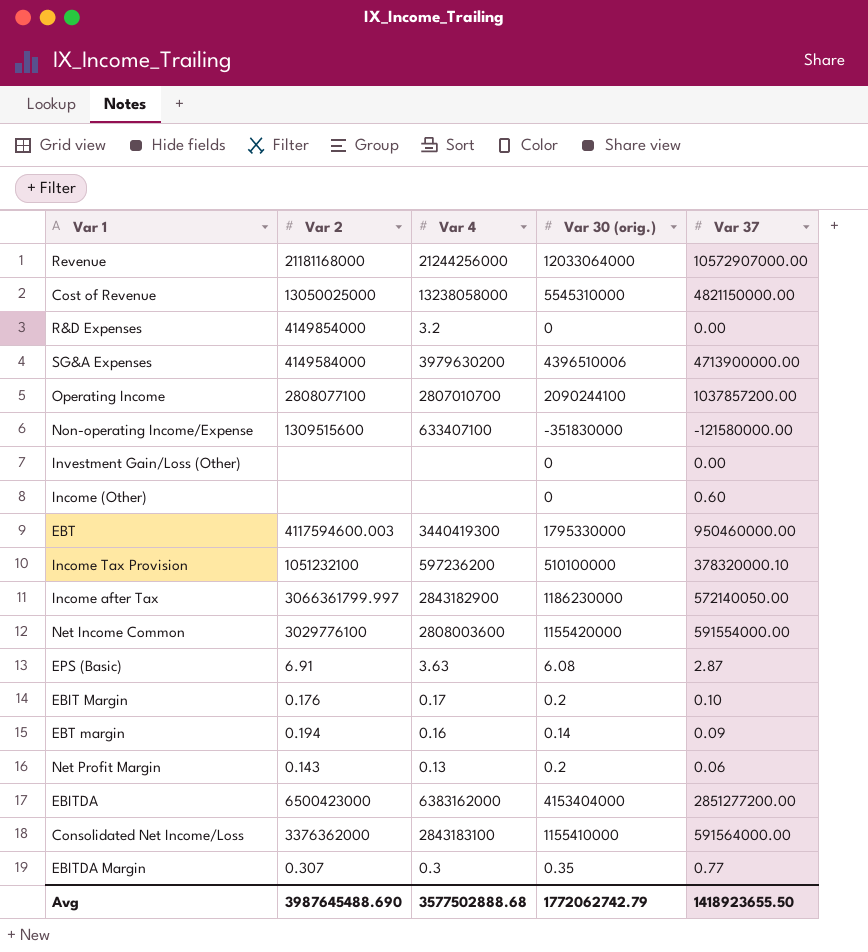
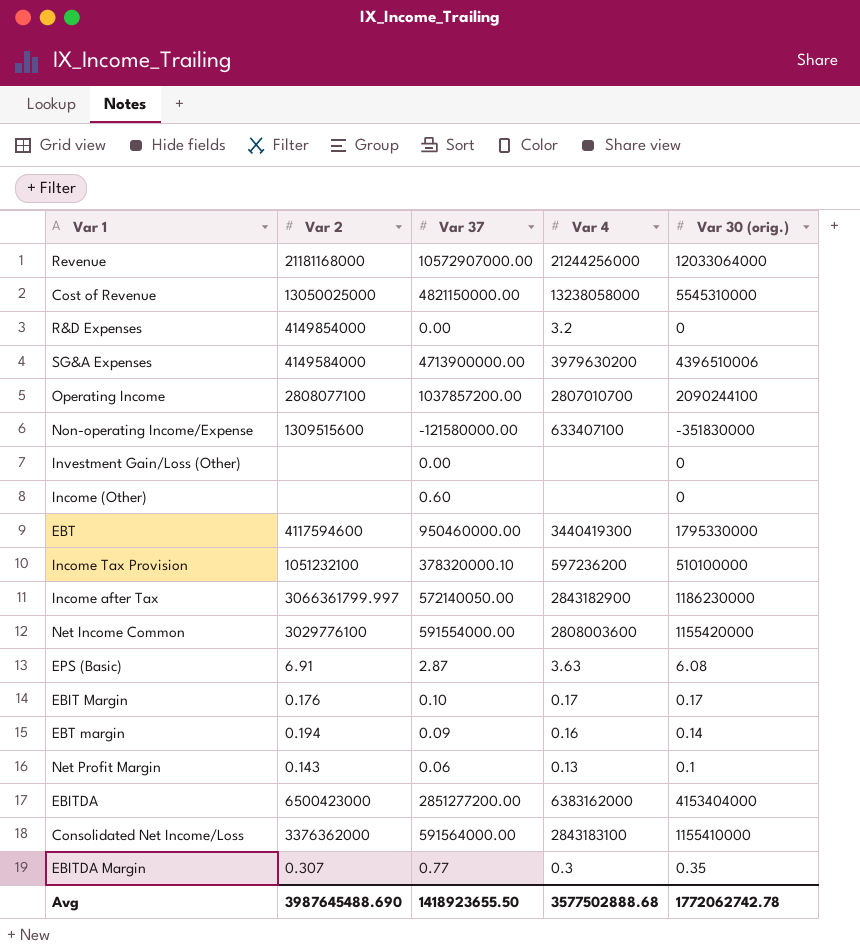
column Var 37 | position: 5 -> 3
EBT | Var 2: 4117594600.003 -> 4117594600
EBIT Margin | Var 30 (orig.): 0.2 -> 0.17
Net Profit Margin | Var 30 (orig.): 0.2 -> 0.1
Avg | Var 30 (orig.): 1772062742.79 -> 1772062742.78

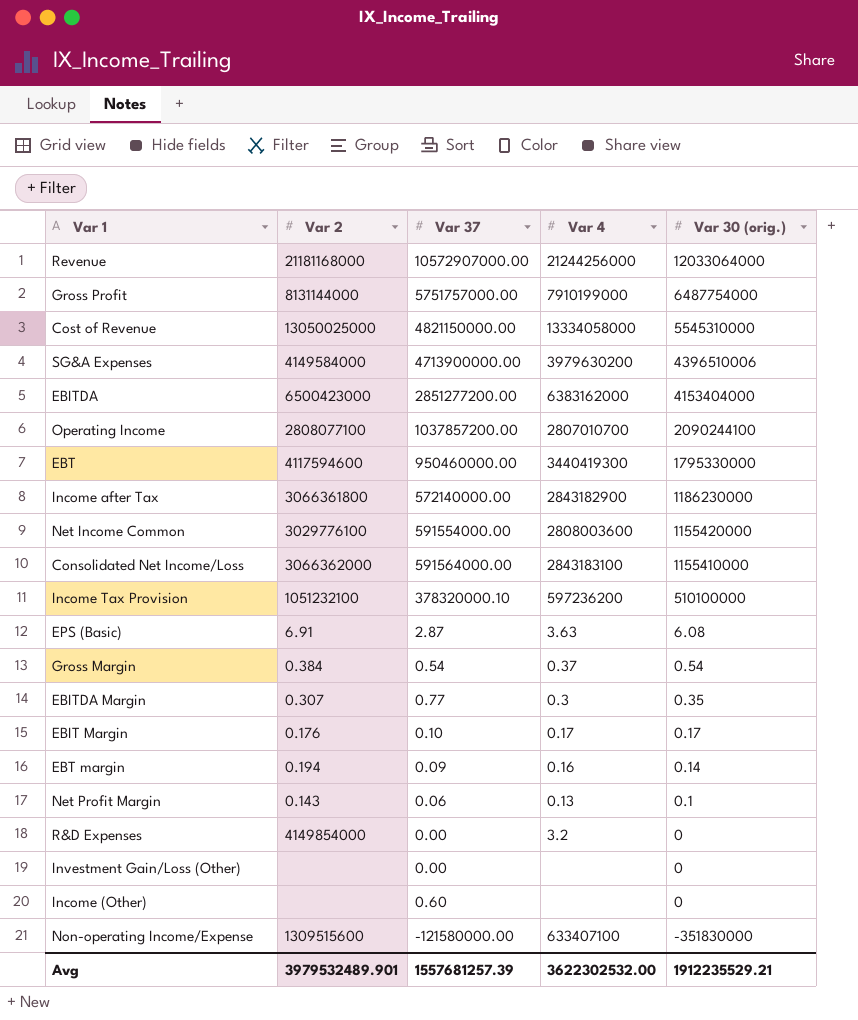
row order: none -> Var 30 (orig.) descending
row Gross Profit: none -> 8131144000 | 5751757000.00 | 7910199000 | 6487754000
Cost of Revenue | Var 4: 13238058000 -> 13334058000
Income after Tax | Var 2: 3066361799.997 -> 3066361800
Income after Tax | Var 37: 572140050.00 -> 572140000.00
Consolidated Net Income/Loss | Var 2: 3376362000 -> 3066362000
row Gross Margin: none -> 0.384 | 0.54 | 0.37 | 0.54
Avg | Var 2: 3987645488.690 -> 3979532489.901
Avg | Var 37: 1418923655.50 -> 1557681257.39
Avg | Var 4: 3577502888.68 -> 3622302532.00
Avg | Var 30 (orig.): 1772062742.78 -> 1912235529.21

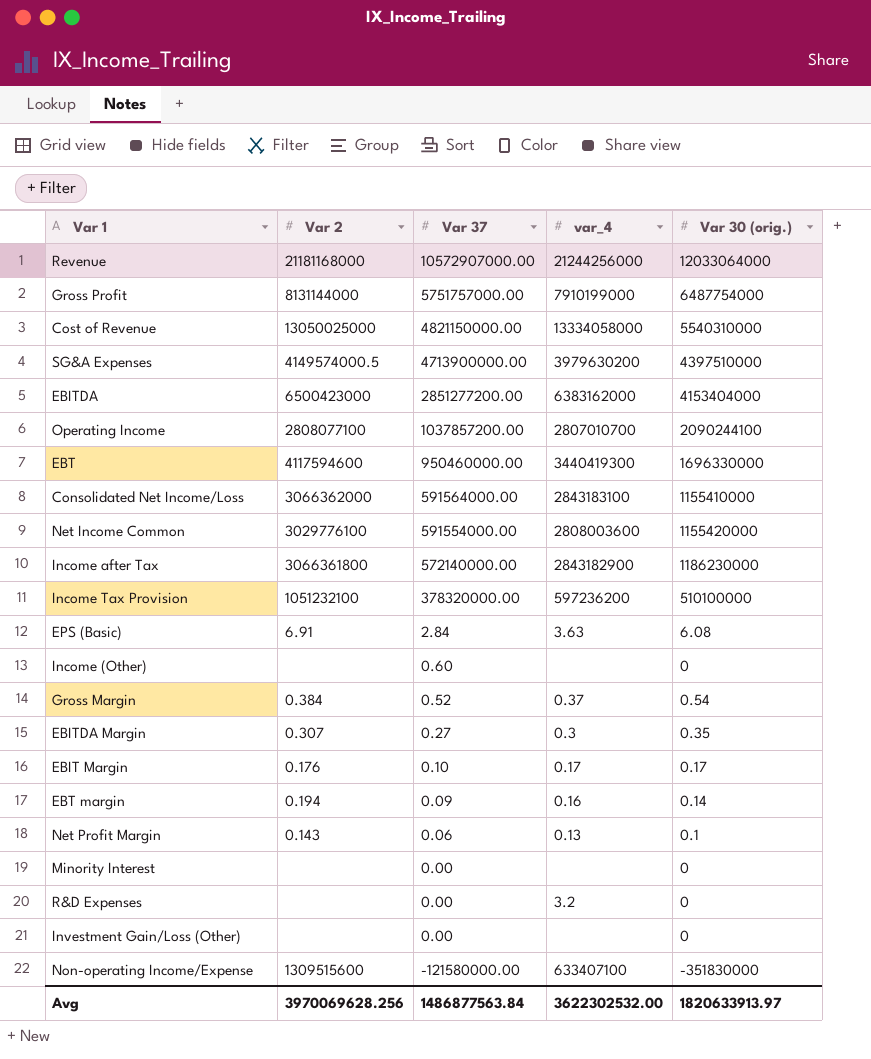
row order: Var 30 (orig.) descending -> Var 37 descending
column name: Var 4 -> var_4
Cost of Revenue | Var 30 (orig.): 5545310000 -> 5540310000
SG&A Expenses | Var 2: 4149584000 -> 4149574000.5
SG&A Expenses | Var 30 (orig.): 4396510006 -> 4397510000
EBT | Var 30 (orig.): 1795330000 -> 1696330000
Income Tax Provision | Var 37: 378320000.10 -> 378320000.00
EPS (Basic) | Var 37: 2.87 -> 2.84
Gross Margin | Var 37: 0.54 -> 0.52
EBITDA Margin | Var 37: 0.77 -> 0.27
row Minority Interest: none -> none | 0.00 | none | 0
R&D Expenses | Var 2: 4149854000 -> none
Avg | Var 2: 3979532489.901 -> 3970069628.256
Avg | Var 37: 1557681257.39 -> 1486877563.84
Avg | Var 30 (orig.): 1912235529.21 -> 1820633913.97

